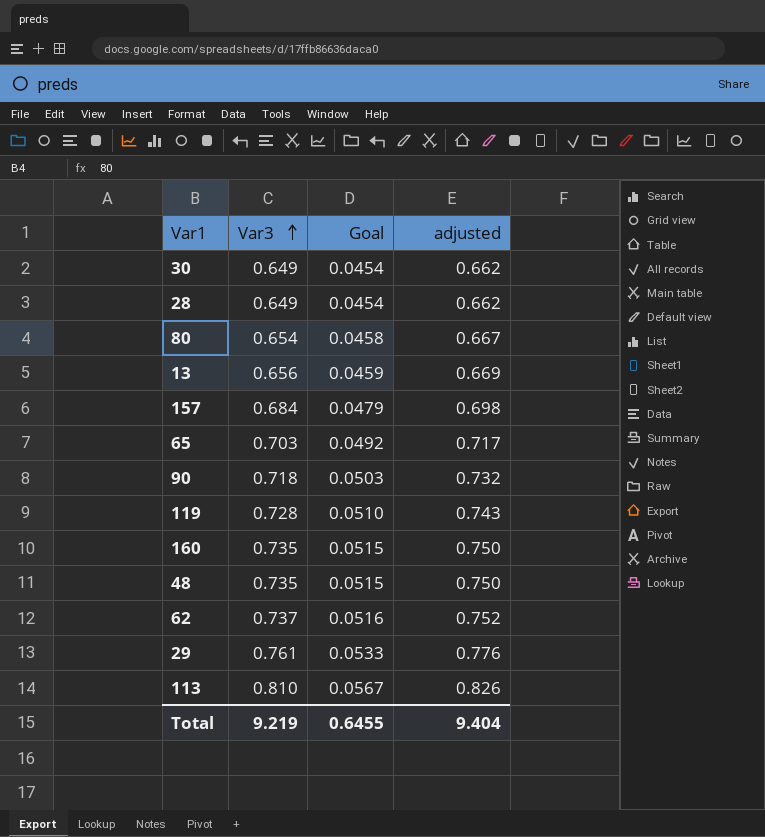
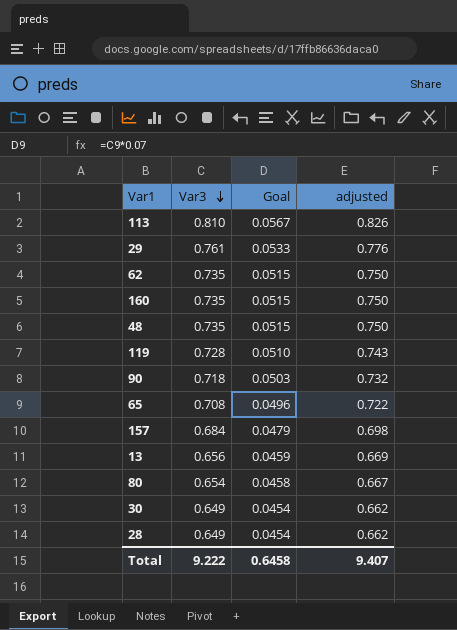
row order: Var3 ascending -> Var3 descending
62 | Var3: 0.737 -> 0.735
62 | Goal: 0.0516 -> 0.0515
62 | adjusted: 0.752 -> 0.750
65 | Var3: 0.703 -> 0.708
65 | Goal: 0.0492 -> 0.0496
65 | adjusted: 0.717 -> 0.722
Total | Var3: 9.219 -> 9.222
Total | Goal: 0.6455 -> 0.6458
Total | adjusted: 9.404 -> 9.407

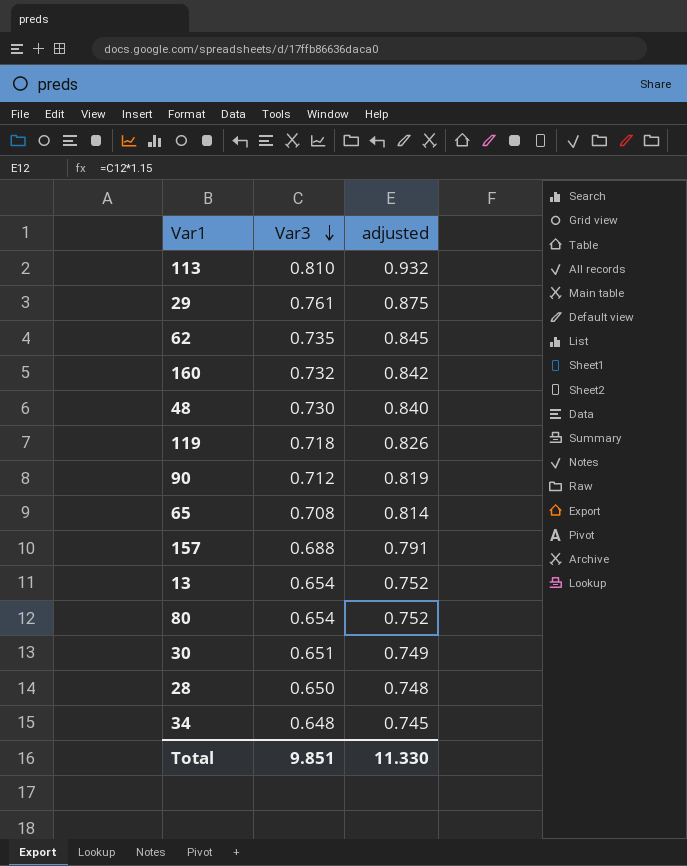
column Goal | formula: [Var3] * 0.07 -> none
column adjusted | formula: [Var3] * 1.02 -> [Var3] * 1.15
160 | Var3: 0.735 -> 0.732
48 | Var3: 0.735 -> 0.730
119 | Var3: 0.728 -> 0.718
90 | Var3: 0.718 -> 0.712
157 | Var3: 0.684 -> 0.688
13 | Var3: 0.656 -> 0.654
30 | Var3: 0.649 -> 0.651
28 | Var3: 0.649 -> 0.650
row 34: none -> 0.648 | 0.745
Total | Var3: 9.222 -> 9.851
Total | adjusted: 9.407 -> 11.330

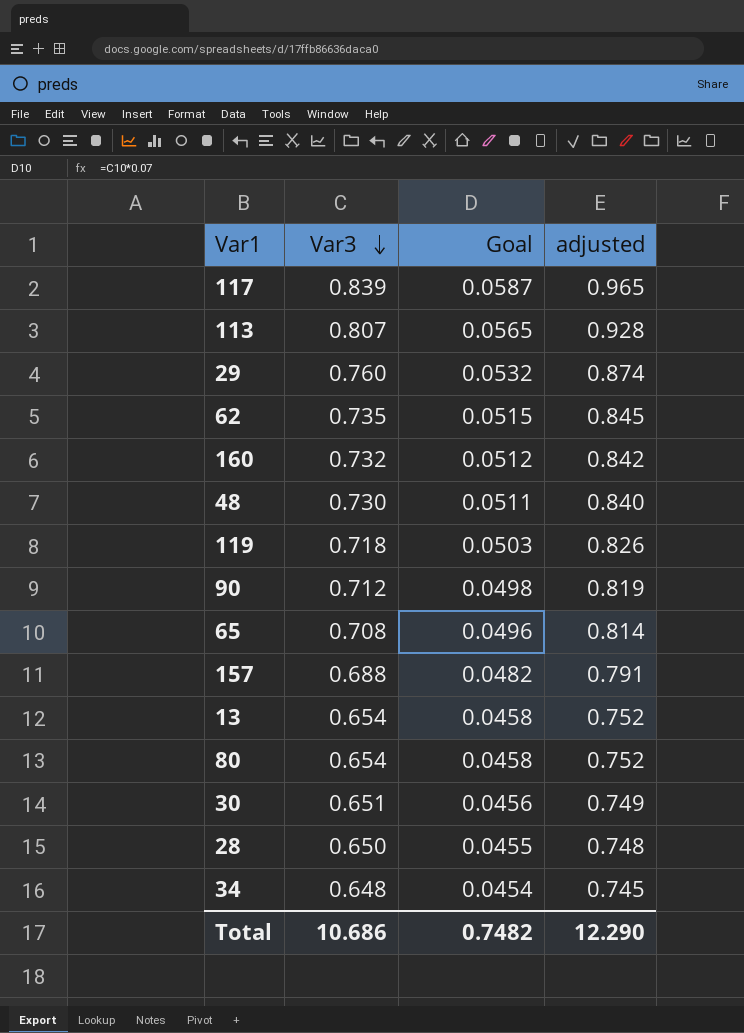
column Goal | formula: none -> [Var3] * 0.07
row 117: none -> 0.839 | 0.0587 | 0.965
113 | Var3: 0.810 -> 0.807
113 | adjusted: 0.932 -> 0.928
29 | Var3: 0.761 -> 0.760
29 | adjusted: 0.875 -> 0.874
Total | Var3: 9.851 -> 10.686
Total | adjusted: 11.330 -> 12.290

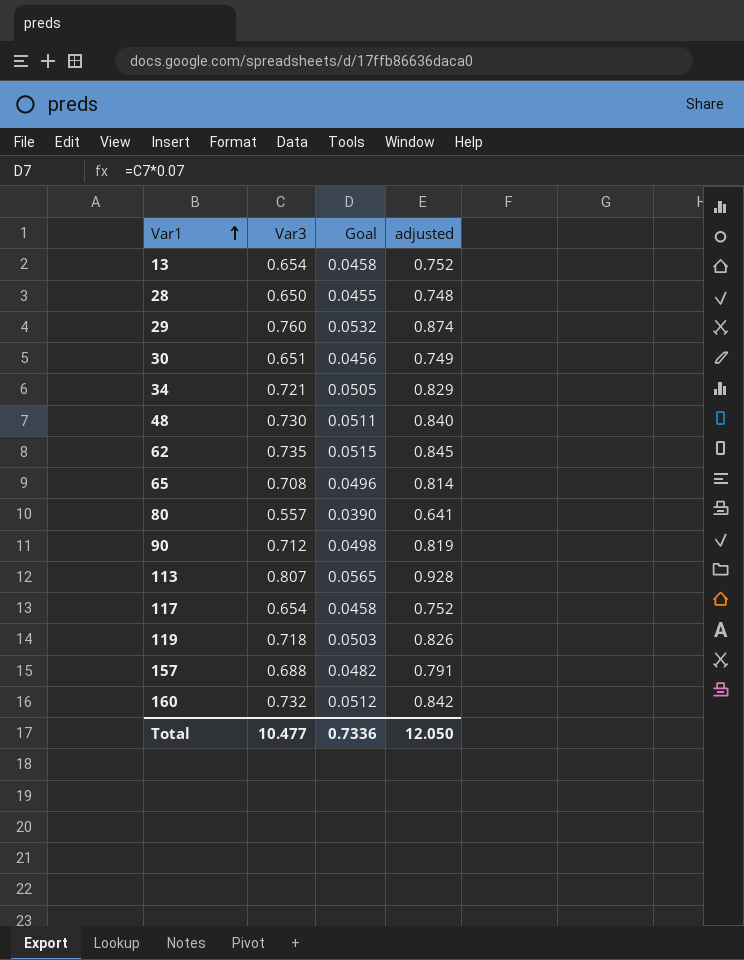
row order: Var3 descending -> Var1 ascending
34 | Var3: 0.648 -> 0.721
34 | Goal: 0.0454 -> 0.0505
34 | adjusted: 0.745 -> 0.829
80 | Var3: 0.654 -> 0.557
80 | Goal: 0.0458 -> 0.0390
80 | adjusted: 0.752 -> 0.641
117 | Var3: 0.839 -> 0.654
117 | Goal: 0.0587 -> 0.0458
117 | adjusted: 0.965 -> 0.752
Total | Var3: 10.686 -> 10.477
Total | Goal: 0.7482 -> 0.7336
Total | adjusted: 12.290 -> 12.050

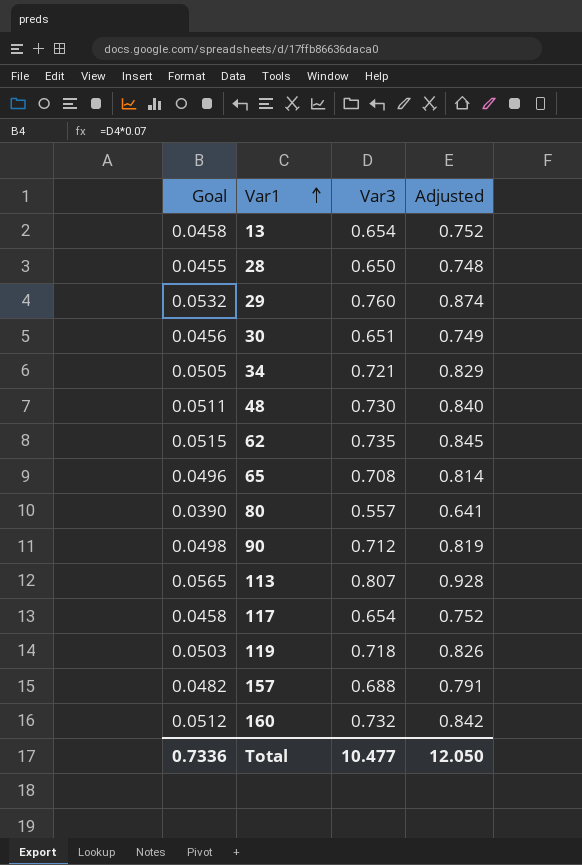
column Goal | position: 3 -> 1
column name: adjusted -> Adjusted

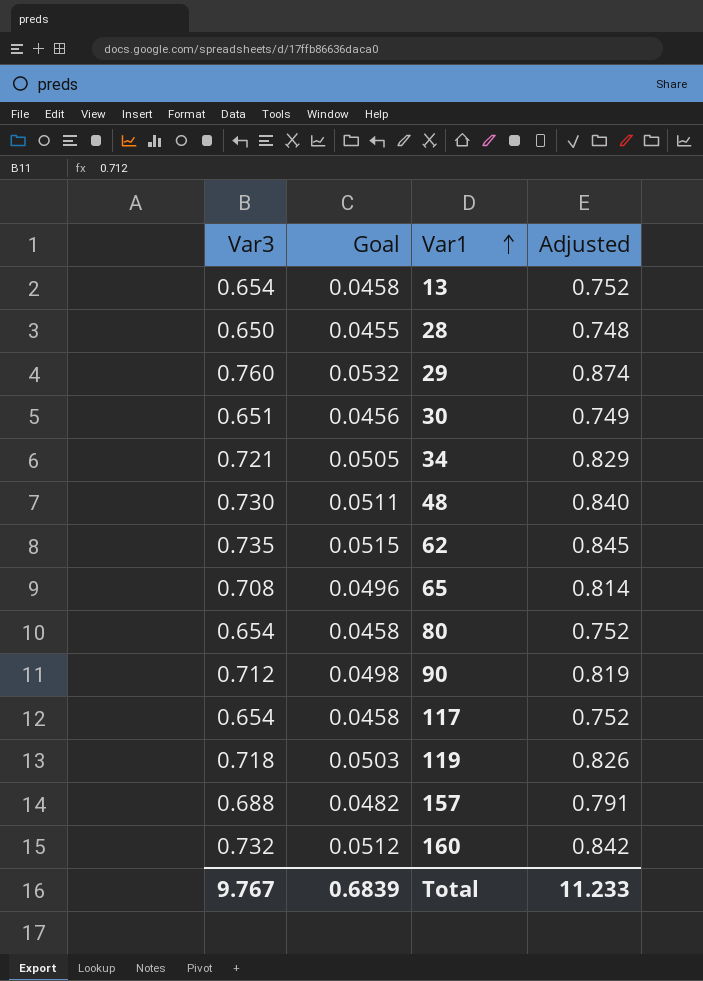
column Var3 | position: 3 -> 1
row 113: 0.0565 | 0.807 | 0.928 -> none
80 | Var3: 0.557 -> 0.654
80 | Goal: 0.0390 -> 0.0458
80 | Adjusted: 0.641 -> 0.752
Total | Var3: 10.477 -> 9.767
Total | Goal: 0.7336 -> 0.6839
Total | Adjusted: 12.050 -> 11.233

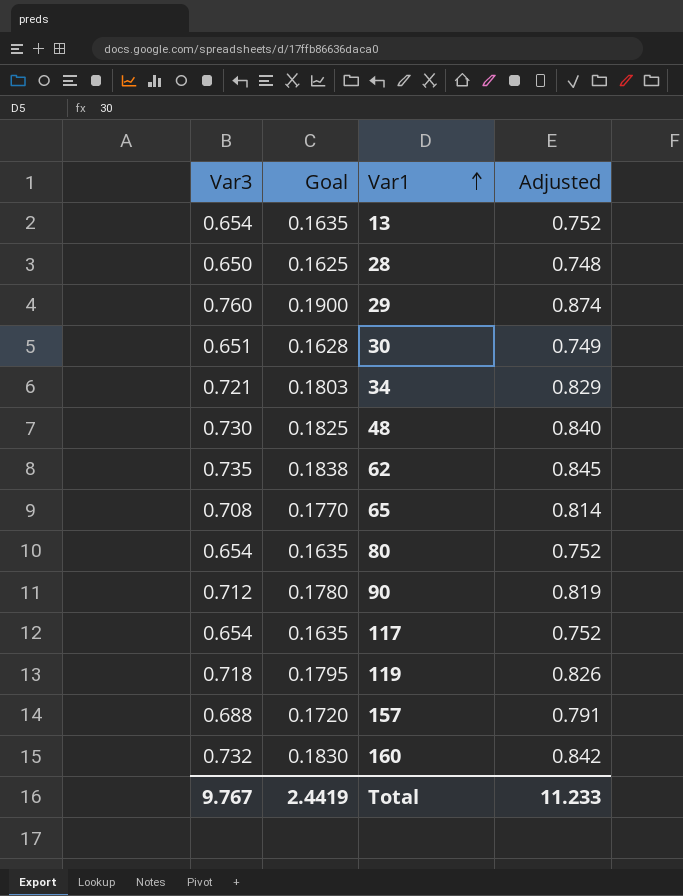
column Goal | formula: [Var3] * 0.07 -> [Var3] * 0.25
Total | Goal: 0.6839 -> 2.4419

